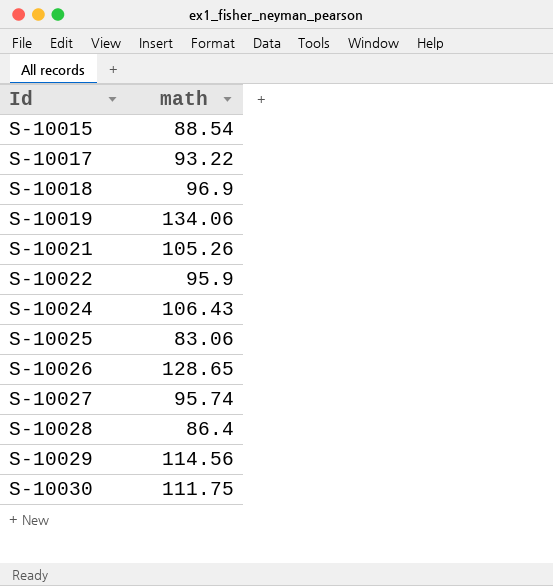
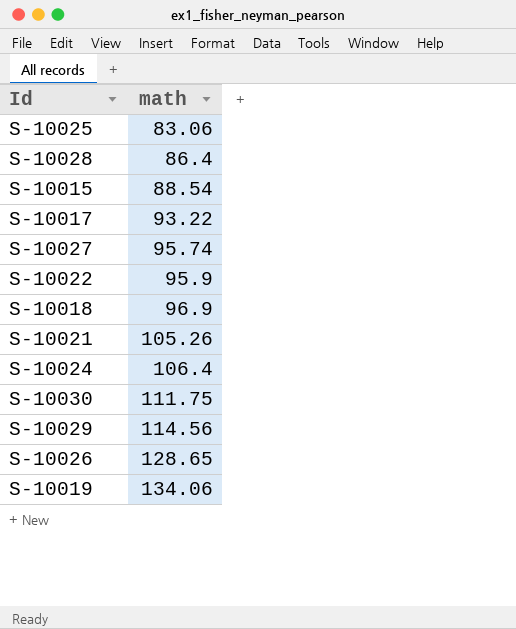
row order: Id ascending -> math ascending
S-10024 | math: 106.43 -> 106.4

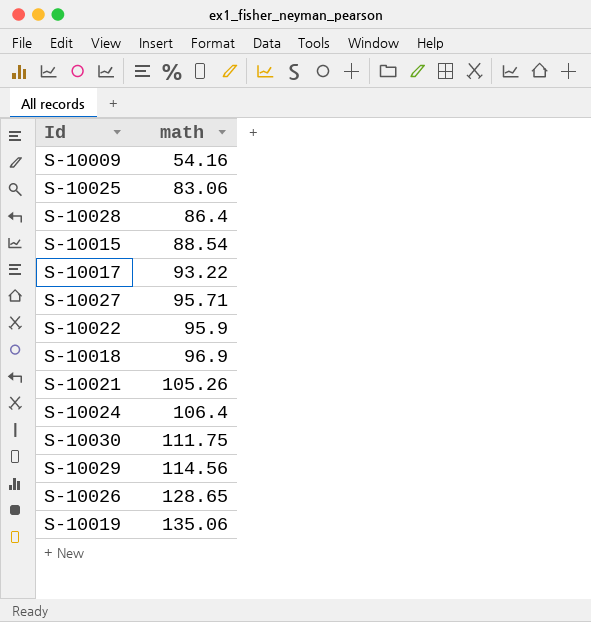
row S-10009: none -> 54.16
S-10027 | math: 95.74 -> 95.71
S-10019 | math: 134.06 -> 135.06

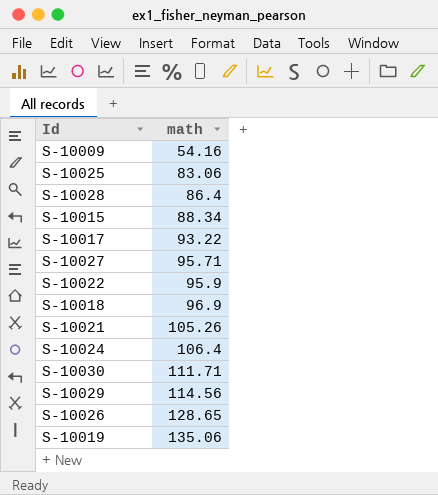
S-10015 | math: 88.54 -> 88.34
S-10030 | math: 111.75 -> 111.71

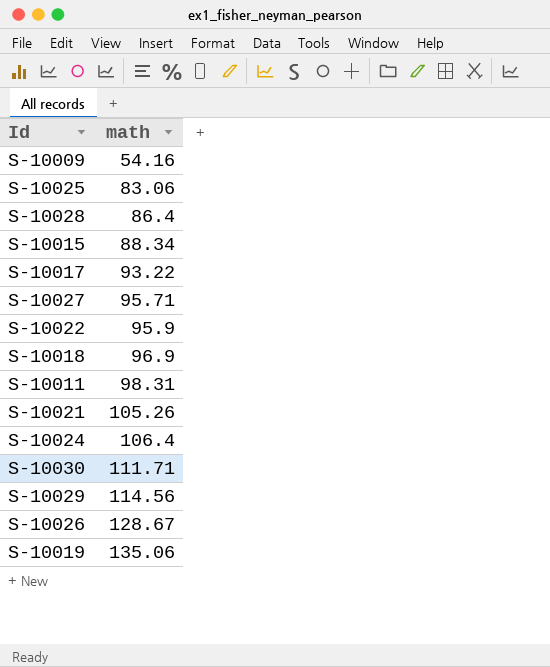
row S-10011: none -> 98.31
S-10026 | math: 128.65 -> 128.67

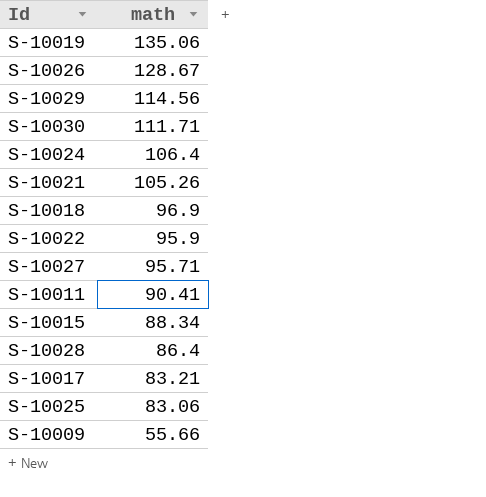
row order: math ascending -> math descending
S-10011 | math: 98.31 -> 90.41
S-10017 | math: 93.22 -> 83.21
S-10009 | math: 54.16 -> 55.66

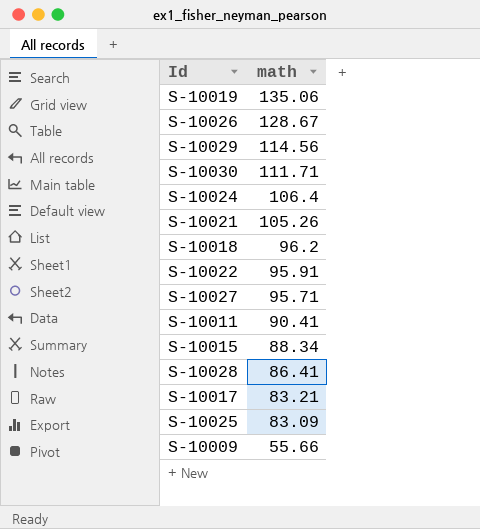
S-10018 | math: 96.9 -> 96.2
S-10022 | math: 95.9 -> 95.91
S-10028 | math: 86.4 -> 86.41
S-10025 | math: 83.06 -> 83.09

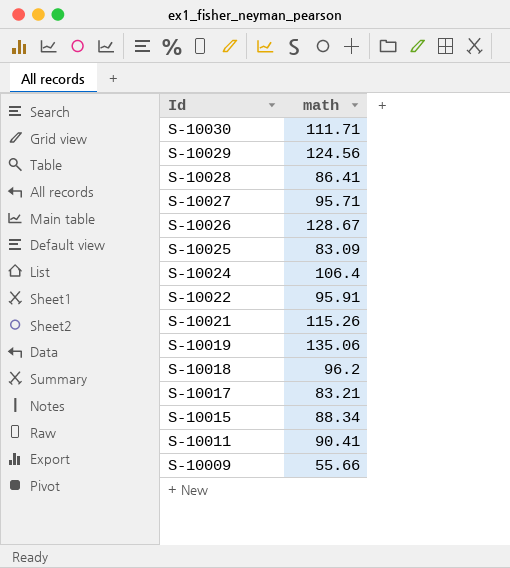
row order: math descending -> Id descending
S-10029 | math: 114.56 -> 124.56
S-10021 | math: 105.26 -> 115.26

